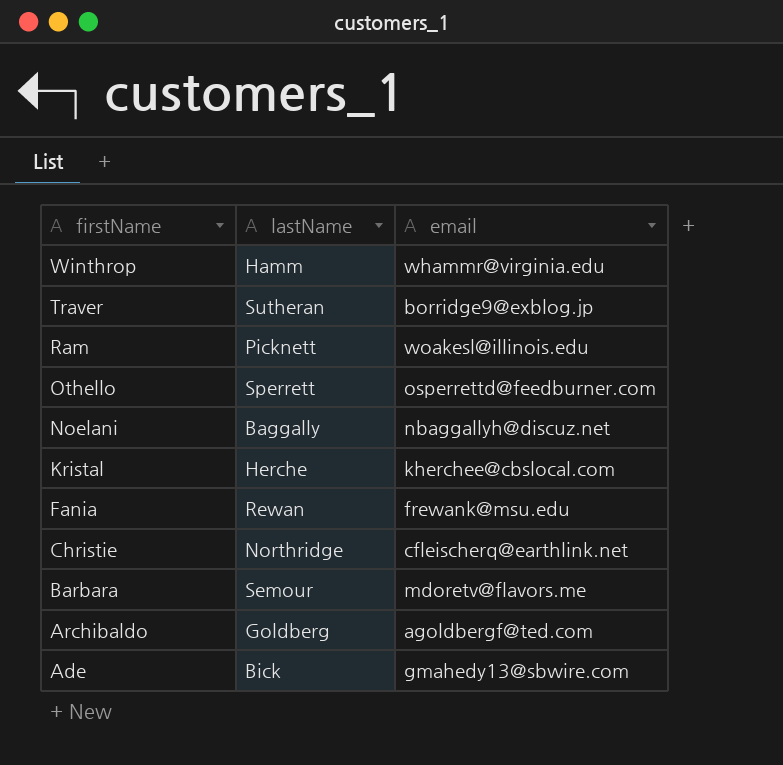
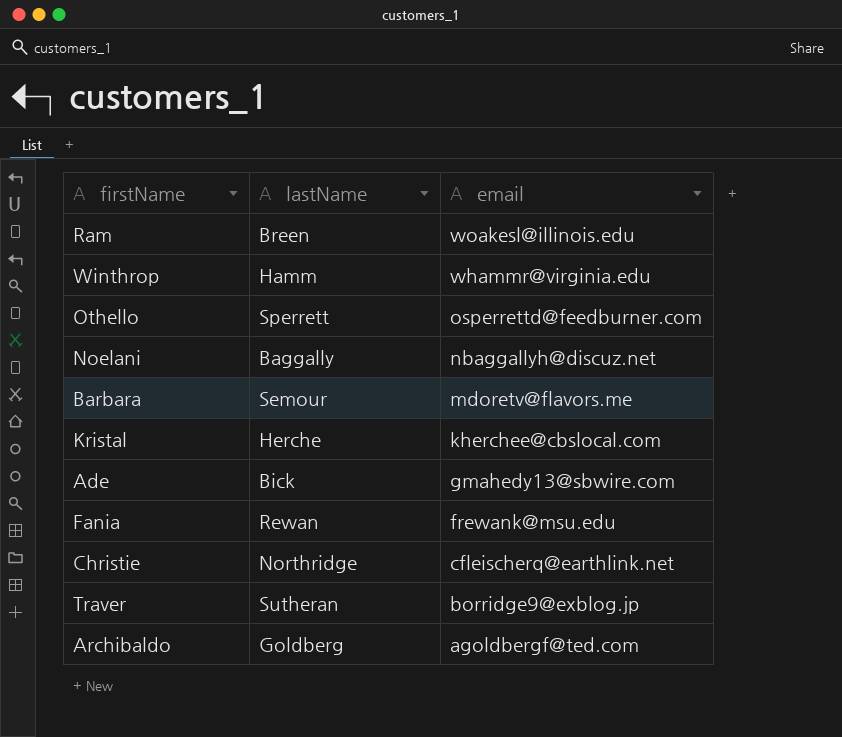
row order: firstName descending -> email descending
Ram | lastName: Picknett -> Breen

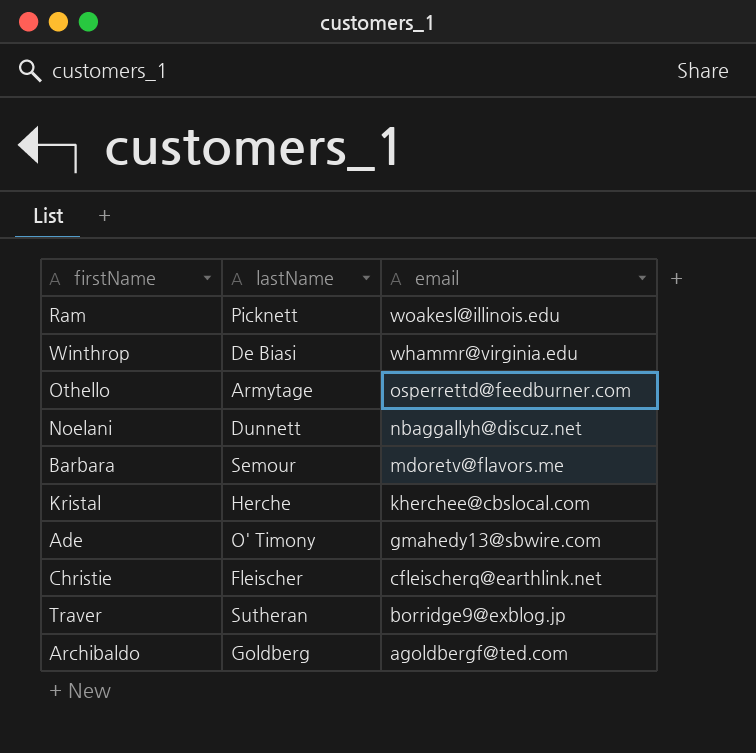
row Fania: Rewan | frewank@msu.edu -> none
Ram | lastName: Breen -> Picknett
Winthrop | lastName: Hamm -> De Biasi
Othello | lastName: Sperrett -> Armytage
Noelani | lastName: Baggally -> Dunnett
Ade | lastName: Bick -> O' Timony
Christie | lastName: Northridge -> Fleischer

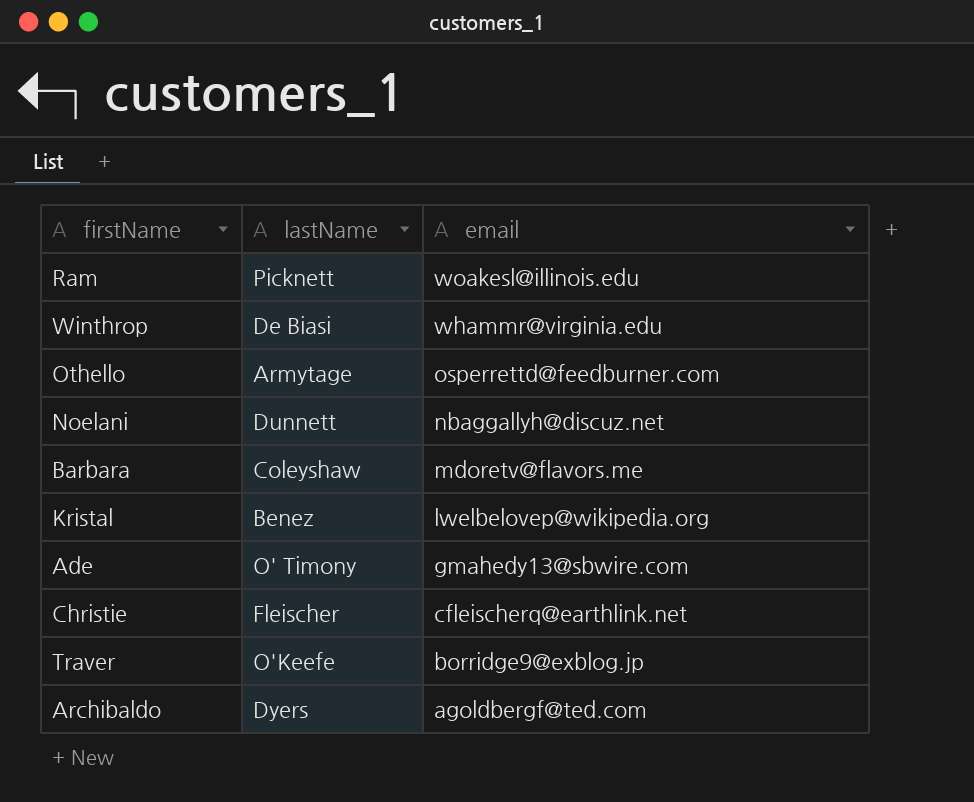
Barbara | lastName: Semour -> Coleyshaw
Kristal | lastName: Herche -> Benez
Kristal | email: kherchee@cbslocal.com -> lwelbelovep@wikipedia.org
Traver | lastName: Sutheran -> O'Keefe
Archibaldo | lastName: Goldberg -> Dyers

